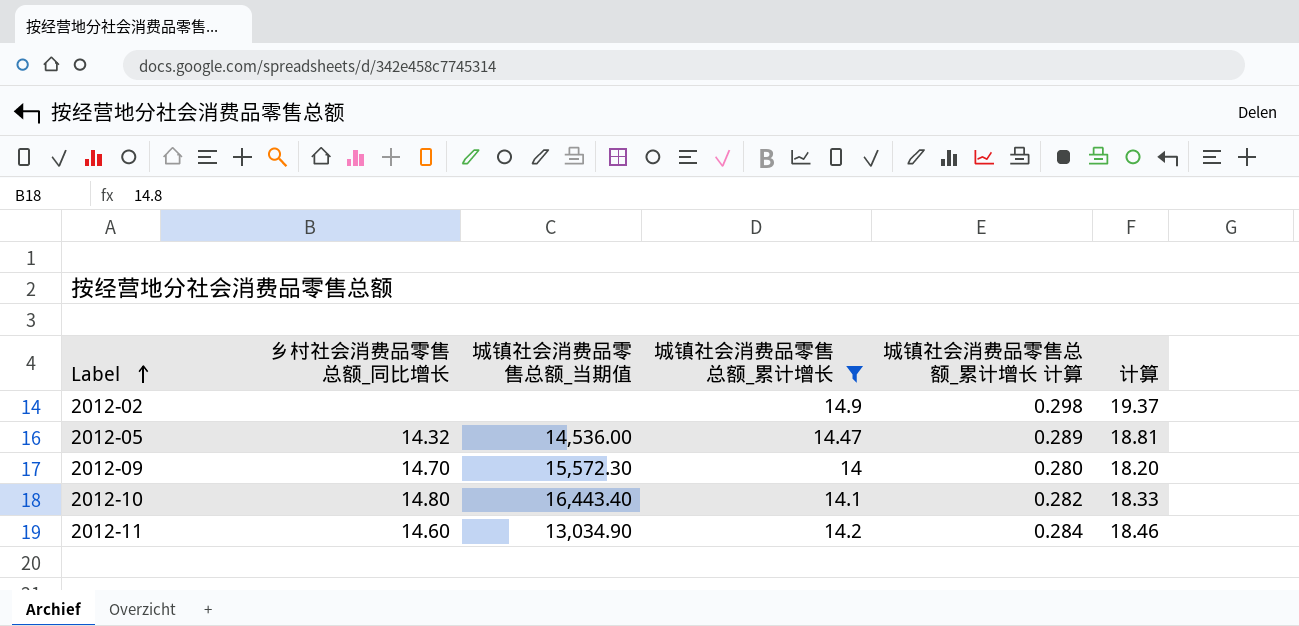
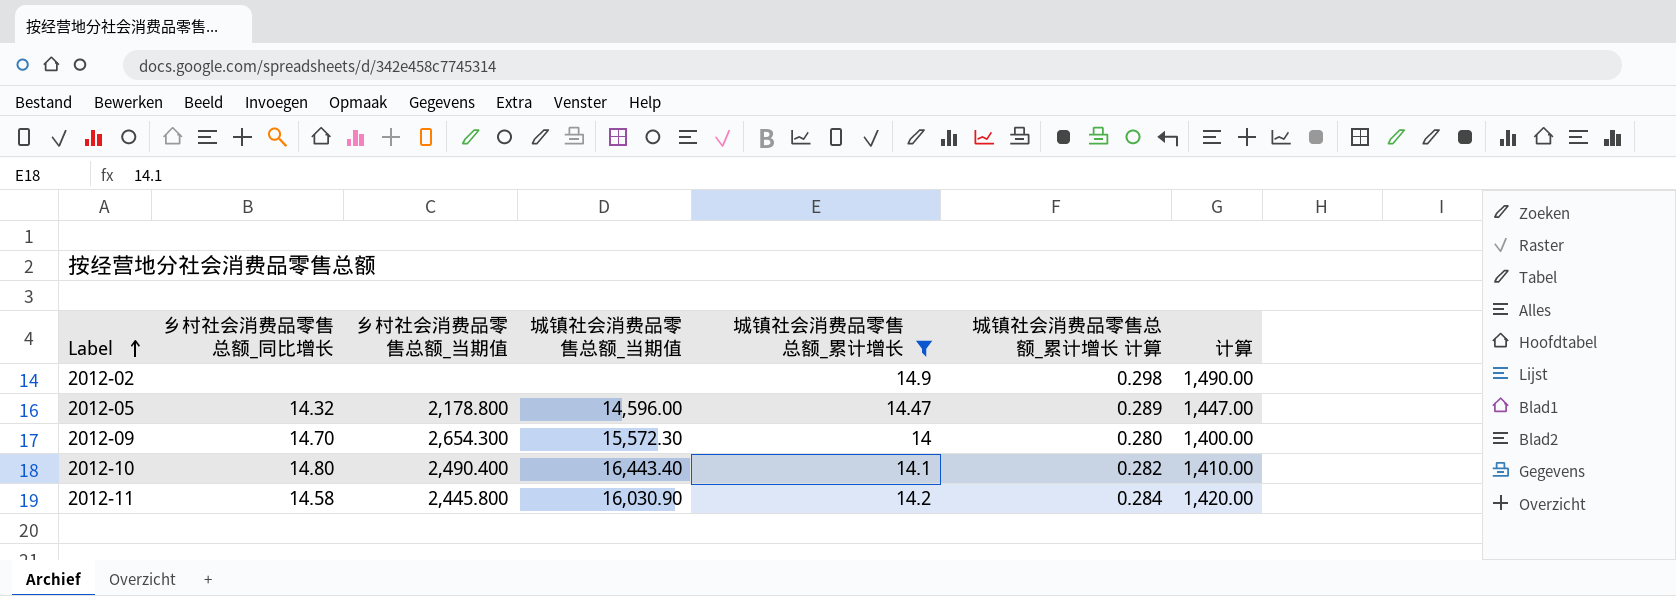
column 乡村社会消费品零售总额_当期值 | position: none -> 3
column 计算 | formula: [城镇社会消费品零售总额_累计增长] * 1.3 -> [城镇社会消费品零售总额_累计增长] * 100
2012-05 | 城镇社会消费品零售总额_当期值: 14,536.00 -> 14,596.00
2012-11 | 乡村社会消费品零售总额_同比增长: 14.60 -> 14.58
2012-11 | 城镇社会消费品零售总额_当期值: 13,034.90 -> 16,030.90

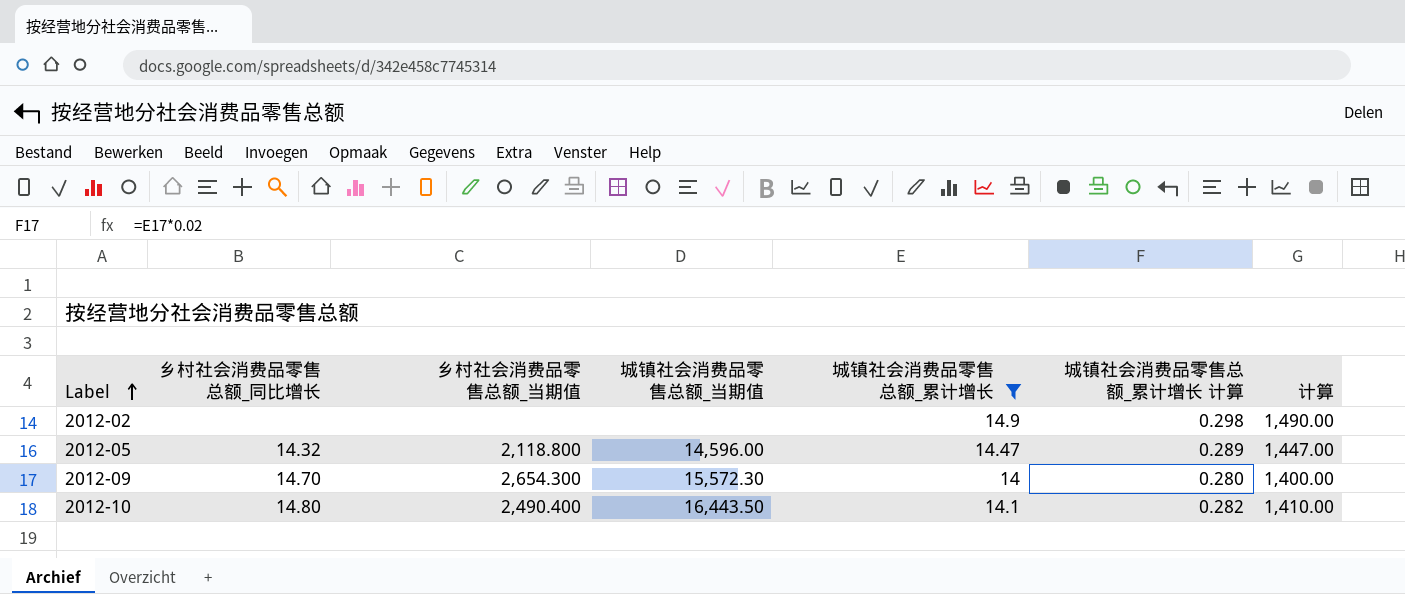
row 2012-11: 14.58 | 2,445.800 | 16,030.90 | 14.2 | 0.284 | 1,420.00 -> none
2012-05 | 乡村社会消费品零售总额_当期值: 2,178.800 -> 2,118.800
2012-10 | 城镇社会消费品零售总额_当期值: 16,443.40 -> 16,443.50

